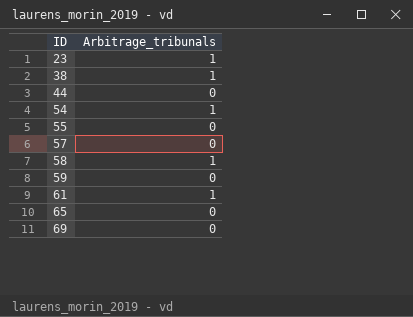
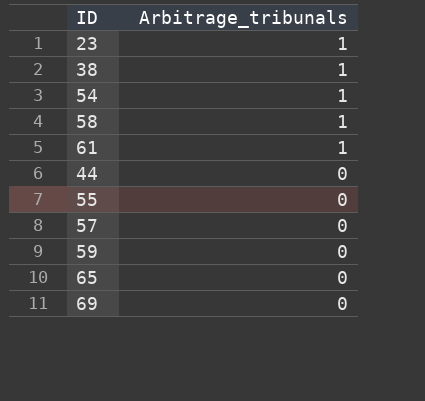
row order: ID ascending -> Arbitrage_tribunals descending

